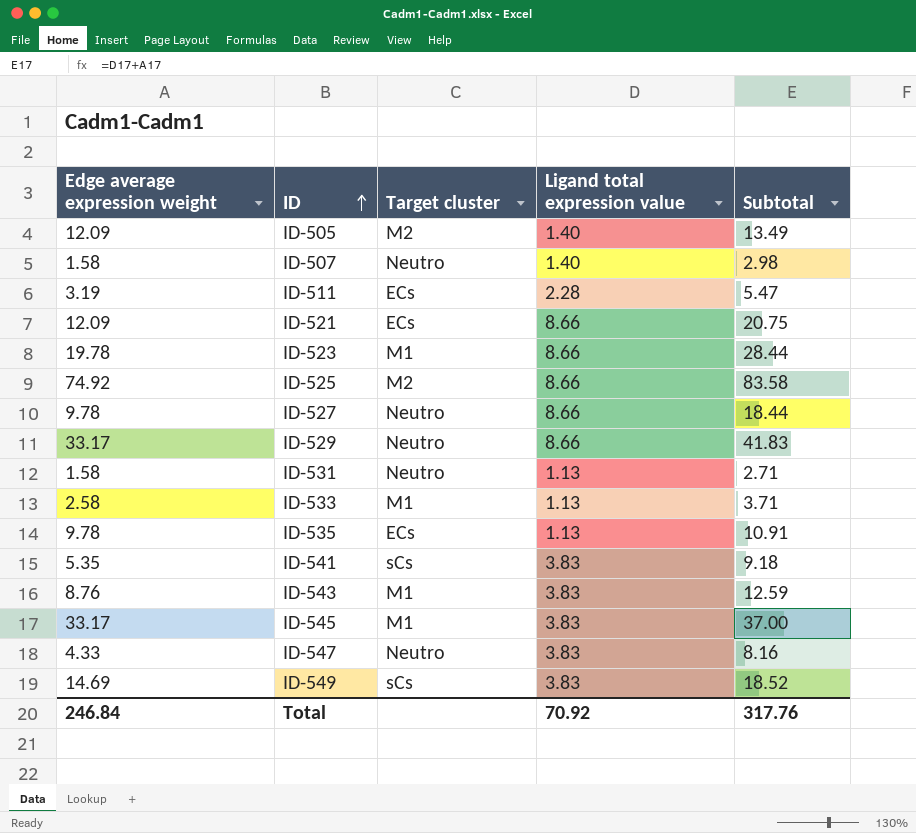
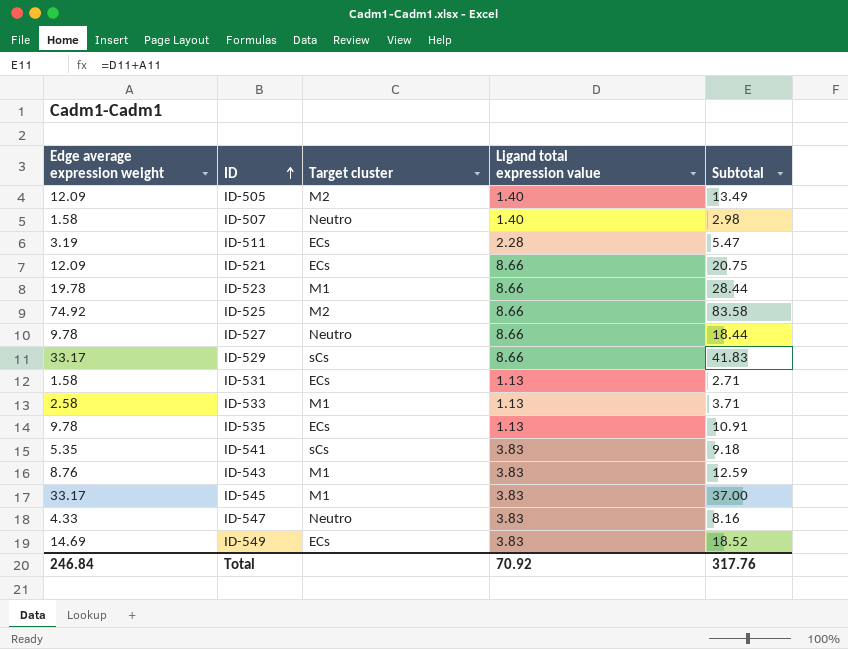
ID-529 | Target cluster: Neutro -> sCs
ID-531 | Target cluster: Neutro -> ECs
ID-549 | Target cluster: sCs -> ECs

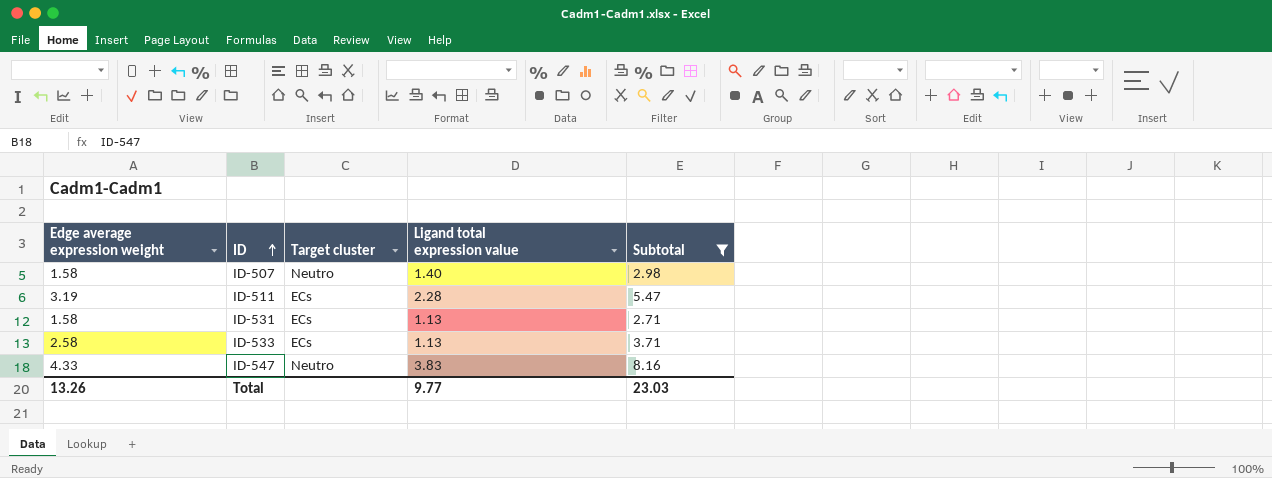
filter: none -> Subtotal <= 8.16
ID-533 | Target cluster: M1 -> ECs
Total | Edge average expression weight: 246.84 -> 13.26
Total | Ligand total expression value: 70.92 -> 9.77
Total | Subtotal: 317.76 -> 23.03

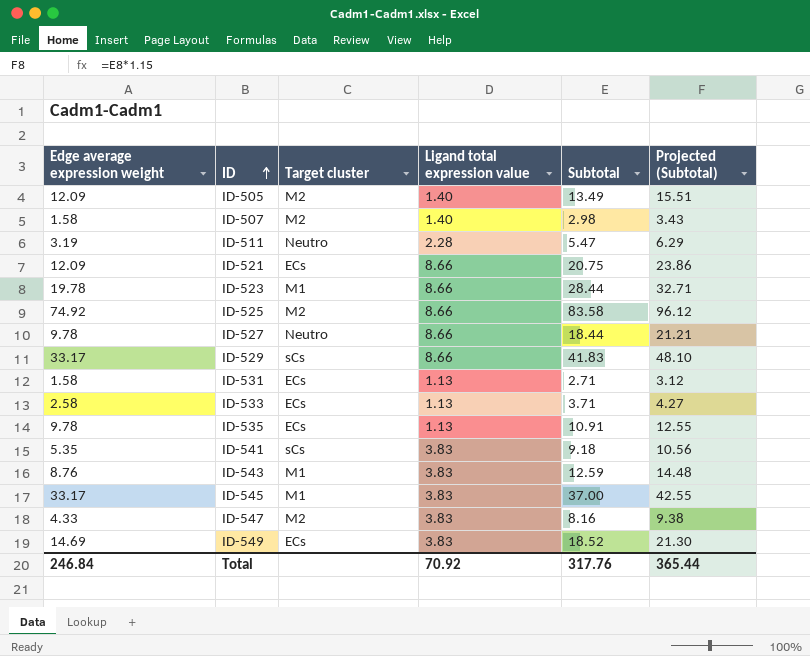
filter: Subtotal <= 8.16 -> none
column Projected (Subtotal) | formula: none -> [Subtotal] * 1.15
ID-507 | Target cluster: Neutro -> M2
ID-511 | Target cluster: ECs -> Neutro
ID-547 | Target cluster: Neutro -> M2
Total | Edge average expression weight: 13.26 -> 246.84
Total | Ligand total expression value: 9.77 -> 70.92
Total | Subtotal: 23.03 -> 317.76

